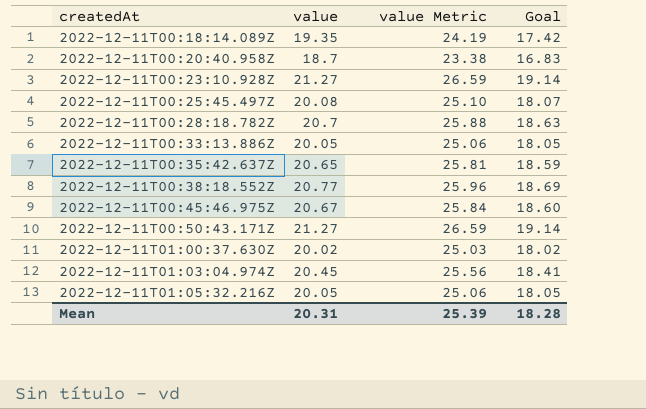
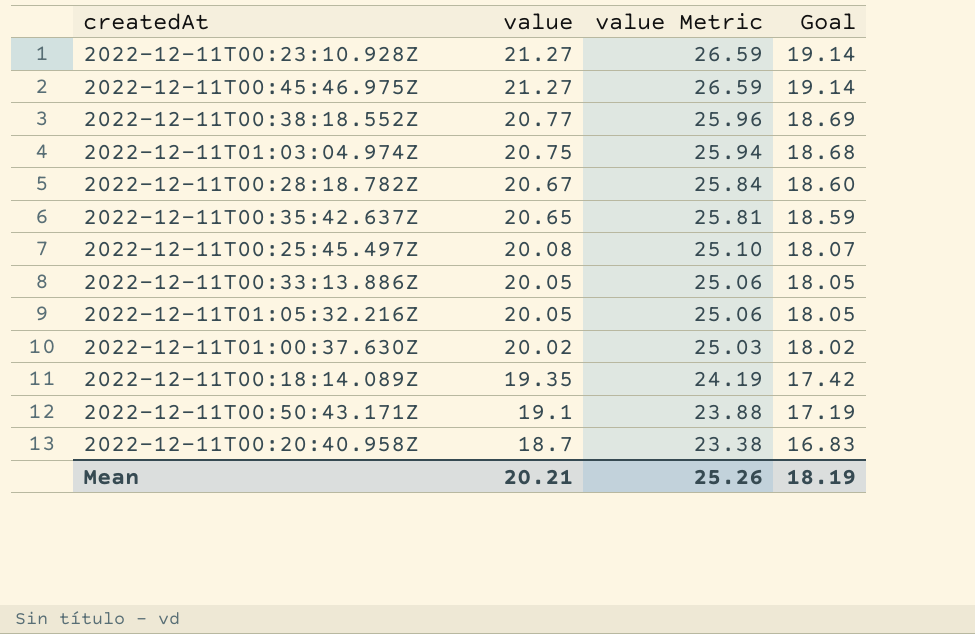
row order: createdAt ascending -> value descending
2022-12-11T00:45:46.975Z | value: 20.67 -> 21.27
2022-12-11T00:45:46.975Z | value Metric: 25.84 -> 26.59
2022-12-11T00:45:46.975Z | Goal: 18.60 -> 19.14
2022-12-11T01:03:04.974Z | value: 20.45 -> 20.75
2022-12-11T01:03:04.974Z | value Metric: 25.56 -> 25.94
2022-12-11T01:03:04.974Z | Goal: 18.41 -> 18.68
2022-12-11T00:28:18.782Z | value: 20.7 -> 20.67
2022-12-11T00:28:18.782Z | value Metric: 25.88 -> 25.84
2022-12-11T00:28:18.782Z | Goal: 18.63 -> 18.60
2022-12-11T00:50:43.171Z | value: 21.27 -> 19.1
2022-12-11T00:50:43.171Z | value Metric: 26.59 -> 23.88
2022-12-11T00:50:43.171Z | Goal: 19.14 -> 17.19
Mean | value: 20.31 -> 20.21
Mean | value Metric: 25.39 -> 25.26
Mean | Goal: 18.28 -> 18.19

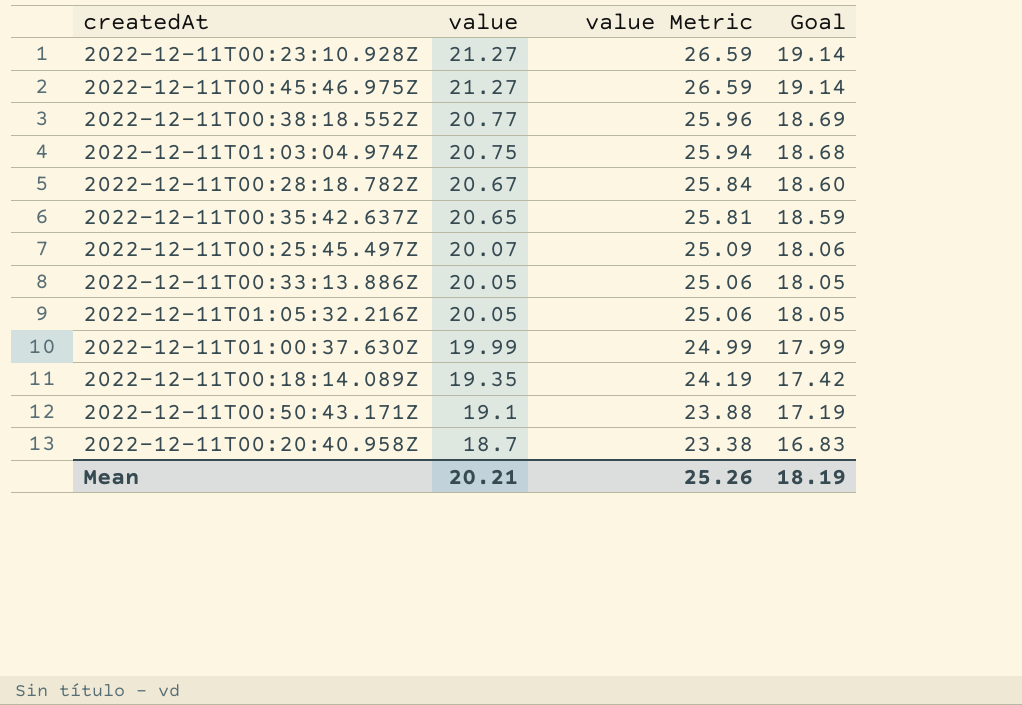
2022-12-11T00:25:45.497Z | value: 20.08 -> 20.07
2022-12-11T00:25:45.497Z | value Metric: 25.10 -> 25.09
2022-12-11T00:25:45.497Z | Goal: 18.07 -> 18.06
2022-12-11T01:00:37.630Z | value: 20.02 -> 19.99
2022-12-11T01:00:37.630Z | value Metric: 25.03 -> 24.99
2022-12-11T01:00:37.630Z | Goal: 18.02 -> 17.99

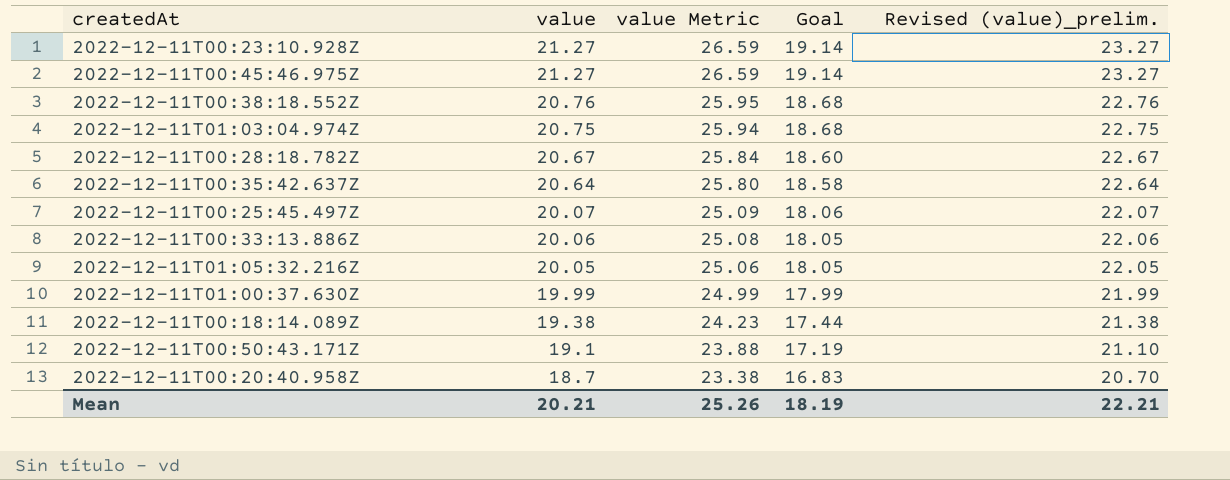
column Revised (value)_prelim. | formula: none -> [value] + 2
2022-12-11T00:38:18.552Z | value: 20.77 -> 20.76
2022-12-11T00:38:18.552Z | value Metric: 25.96 -> 25.95
2022-12-11T00:38:18.552Z | Goal: 18.69 -> 18.68
2022-12-11T00:35:42.637Z | value: 20.65 -> 20.64
2022-12-11T00:35:42.637Z | value Metric: 25.81 -> 25.80
2022-12-11T00:35:42.637Z | Goal: 18.59 -> 18.58
2022-12-11T00:33:13.886Z | value: 20.05 -> 20.06
2022-12-11T00:33:13.886Z | value Metric: 25.06 -> 25.08
2022-12-11T00:18:14.089Z | value: 19.35 -> 19.38
2022-12-11T00:18:14.089Z | value Metric: 24.19 -> 24.23
2022-12-11T00:18:14.089Z | Goal: 17.42 -> 17.44

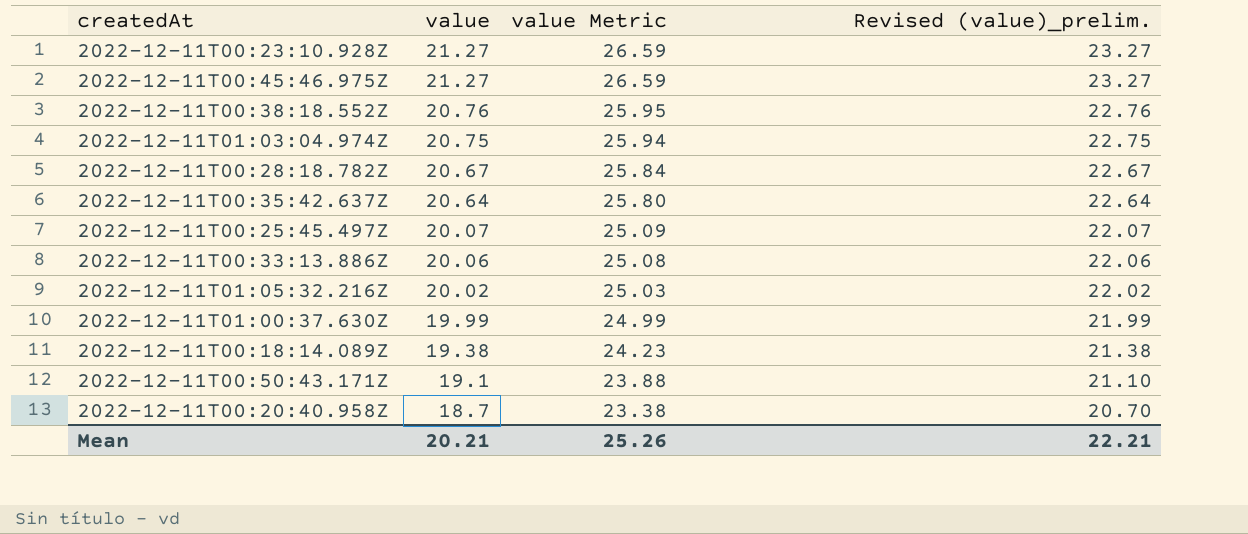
column Goal | formula: [value] * 0.9 -> none
2022-12-11T01:05:32.216Z | value: 20.05 -> 20.02
2022-12-11T01:05:32.216Z | value Metric: 25.06 -> 25.03
2022-12-11T01:05:32.216Z | Revised (value)_prelim.: 22.05 -> 22.02

